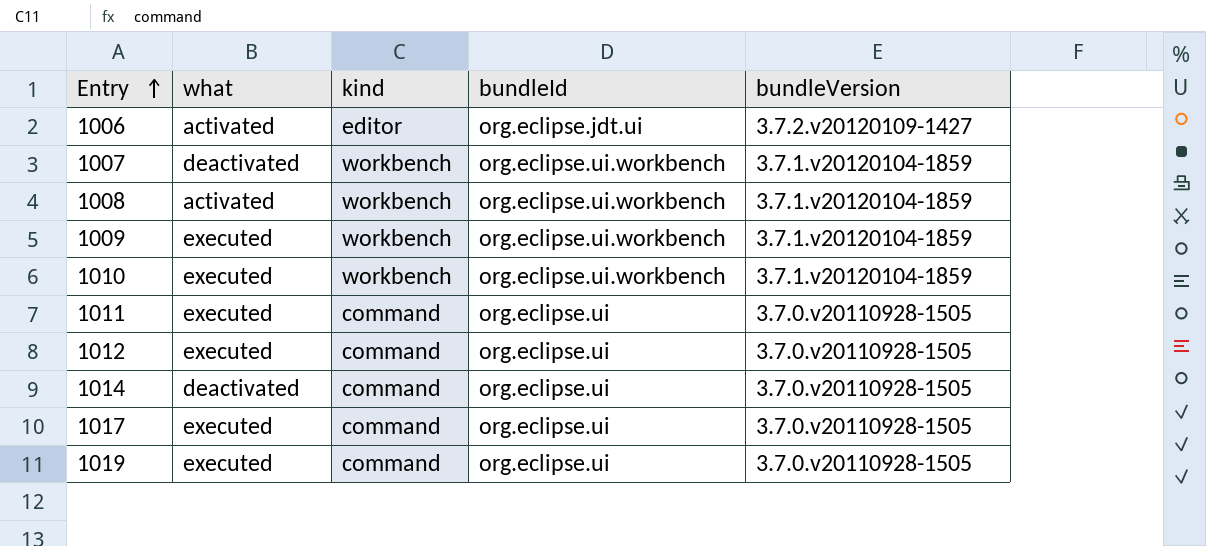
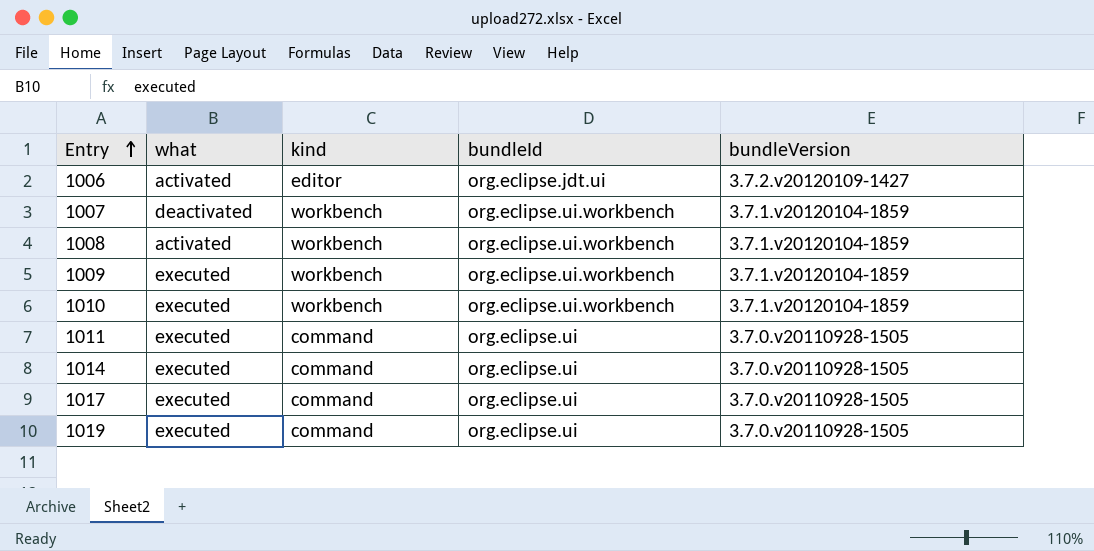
row 1012: executed | command | org.eclipse.ui | 3.7.0.v20110928-1505 -> none
1014 | what: deactivated -> executed

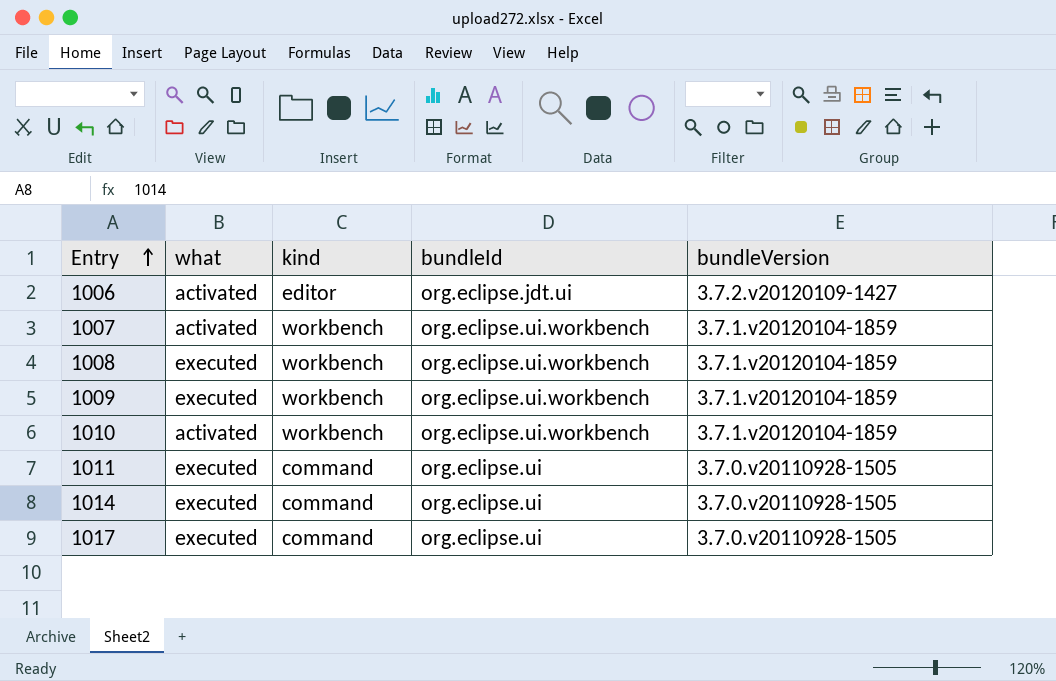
row 1019: executed | command | org.eclipse.ui | 3.7.0.v20110928-1505 -> none
1007 | what: deactivated -> activated
1008 | what: activated -> executed
1010 | what: executed -> activated

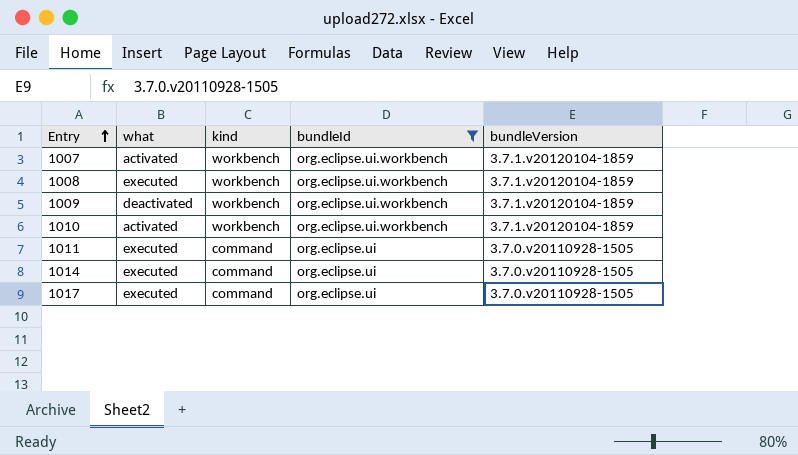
filter: none -> bundleId != org.eclipse.jdt.ui
1009 | what: executed -> deactivated

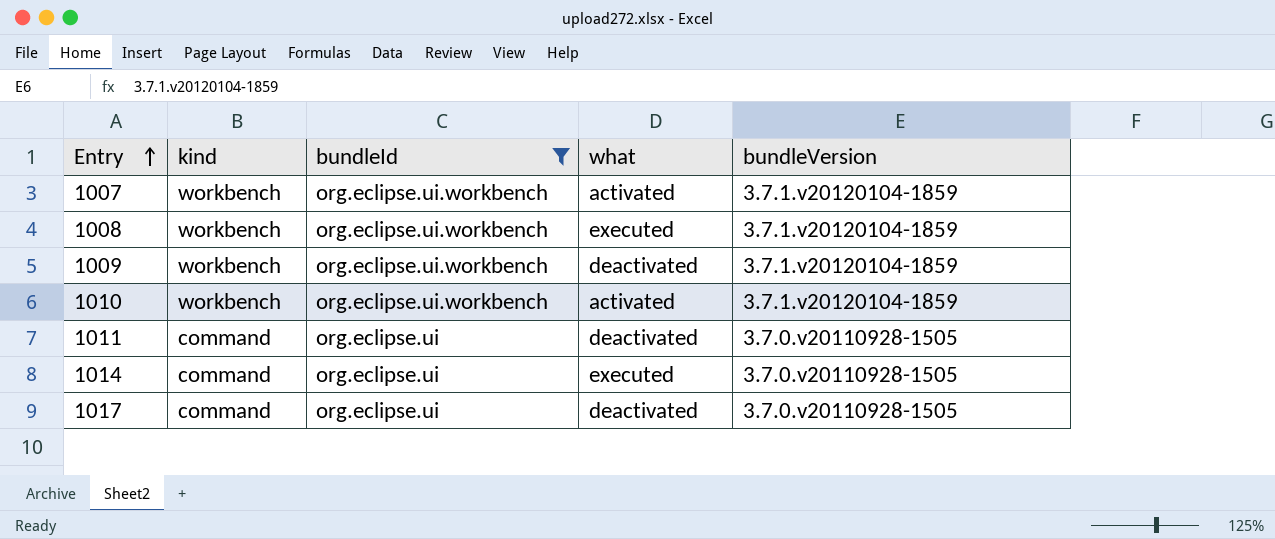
column what | position: 2 -> 4
1011 | what: executed -> deactivated
1017 | what: executed -> deactivated

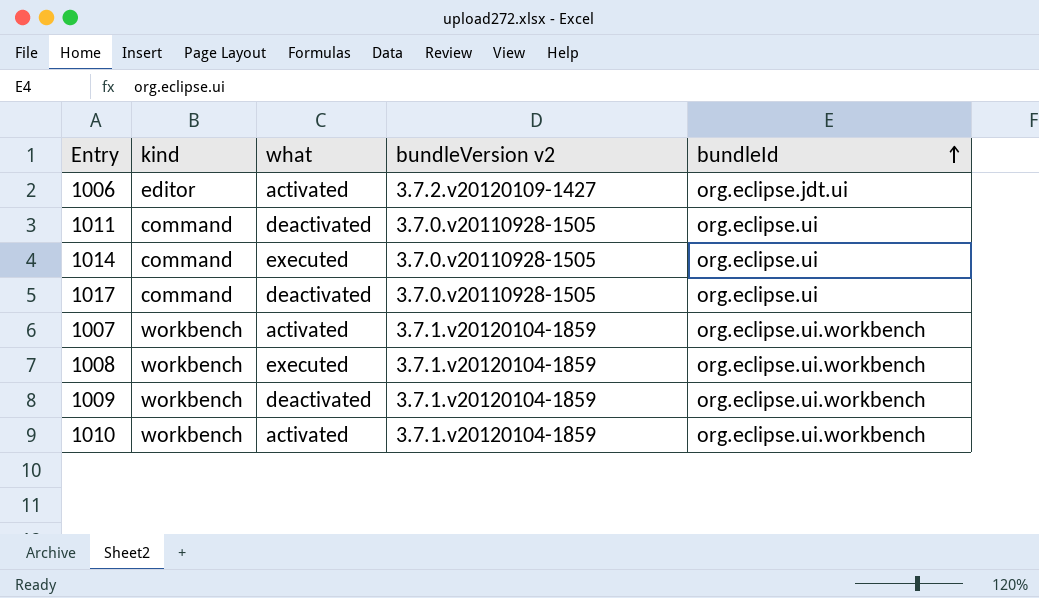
filter: bundleId != org.eclipse.jdt.ui -> none
row order: Entry ascending -> bundleId ascending
column name: bundleVersion -> bundleVersion v2
column bundleId | position: 3 -> 5

